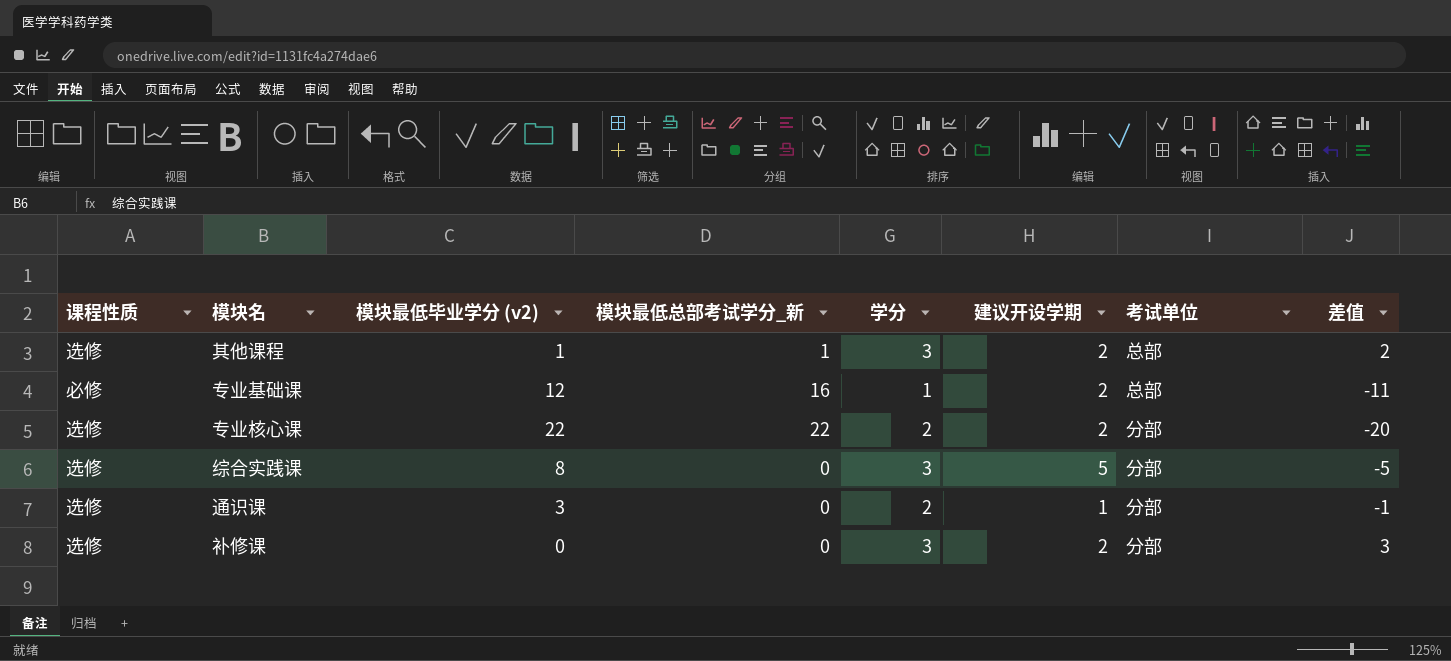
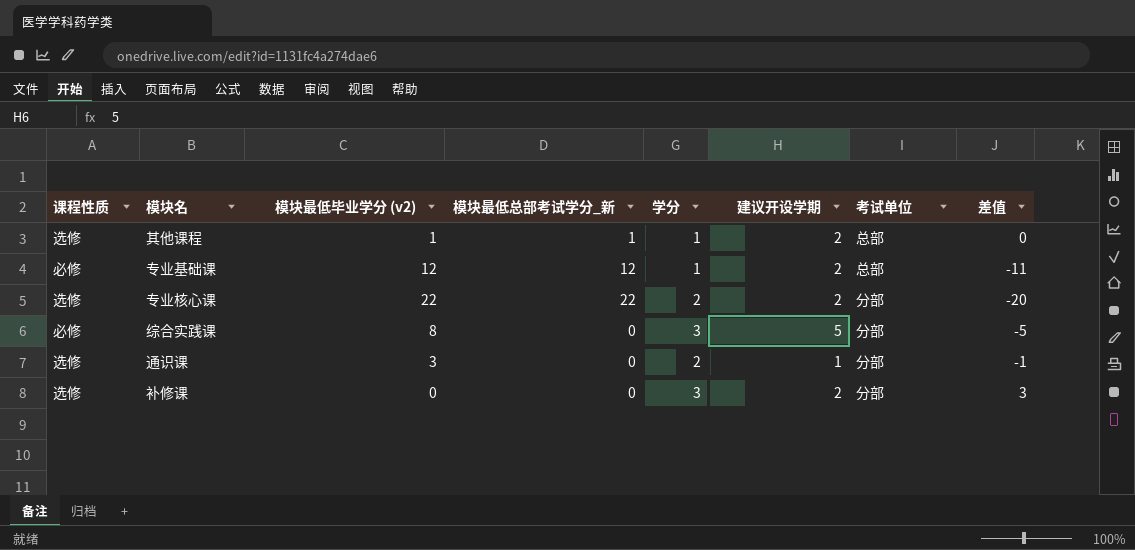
其他课程 | 学分: 3 -> 1
其他课程 | 差值: 2 -> 0
专业基础课 | 模块最低总部考试学分_新: 16 -> 12
综合实践课 | 课程性质: 选修 -> 必修

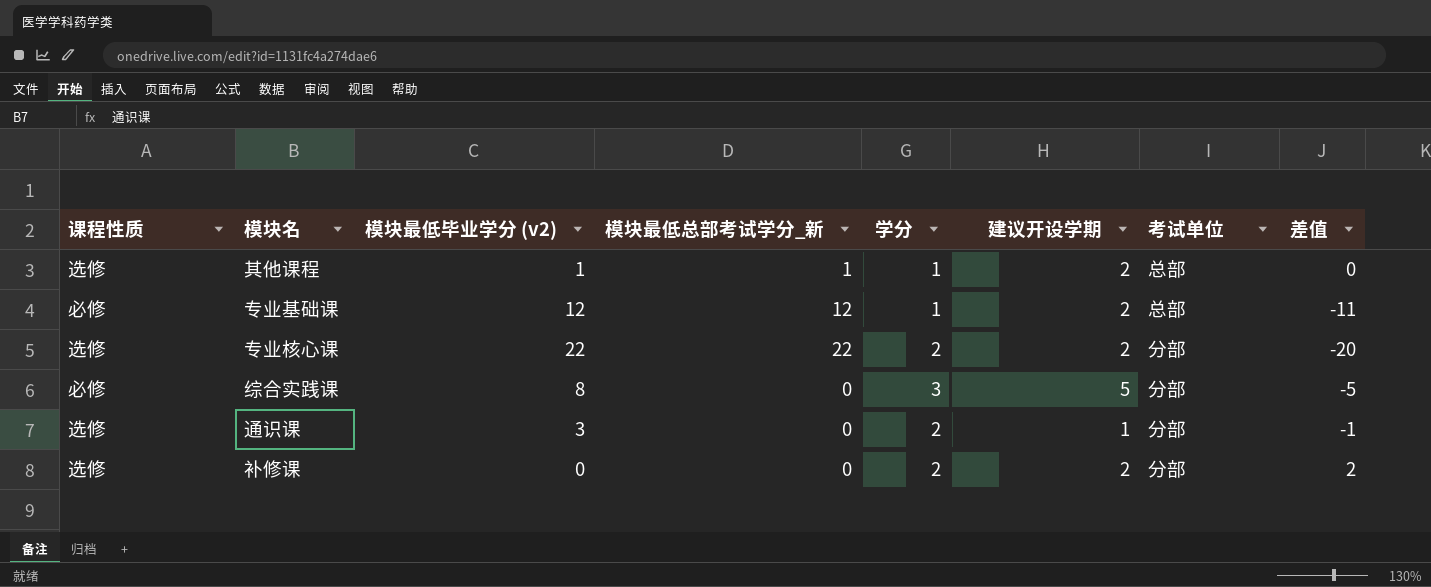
补修课 | 学分: 3 -> 2
补修课 | 差值: 3 -> 2

